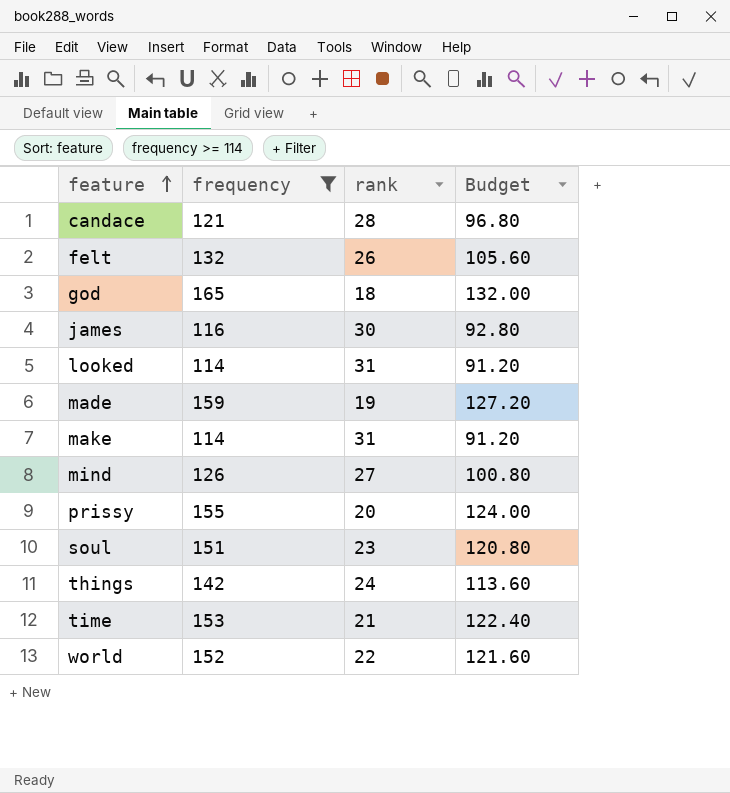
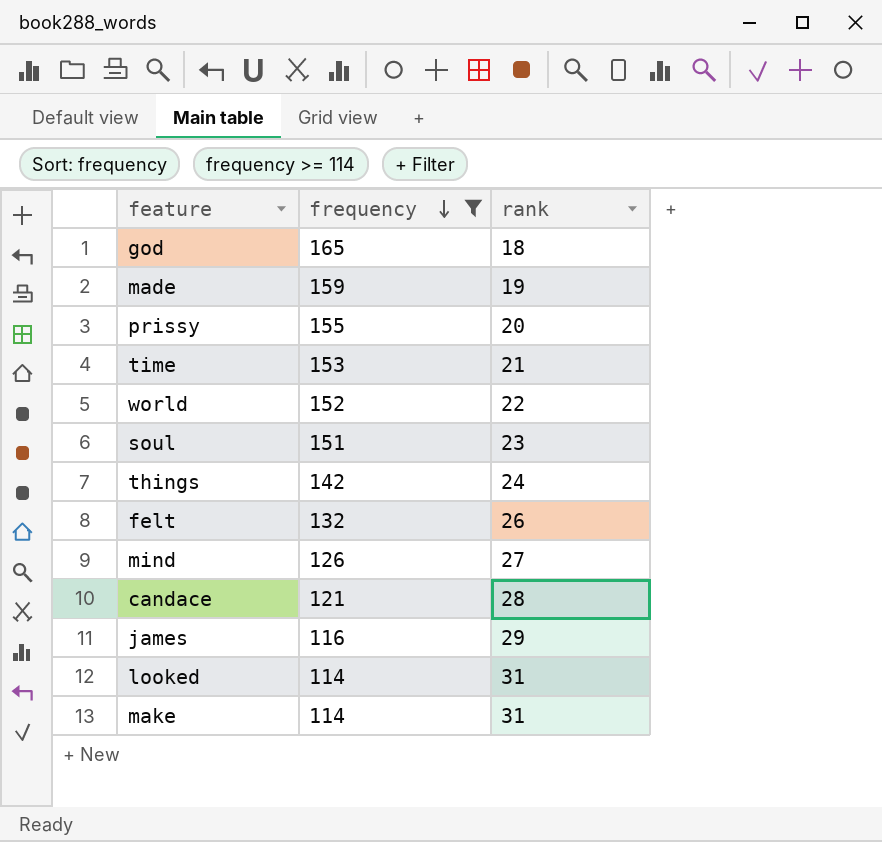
row order: feature ascending -> frequency descending
column Budget | formula: [frequency] * 0.8 -> none
james | rank: 30 -> 29

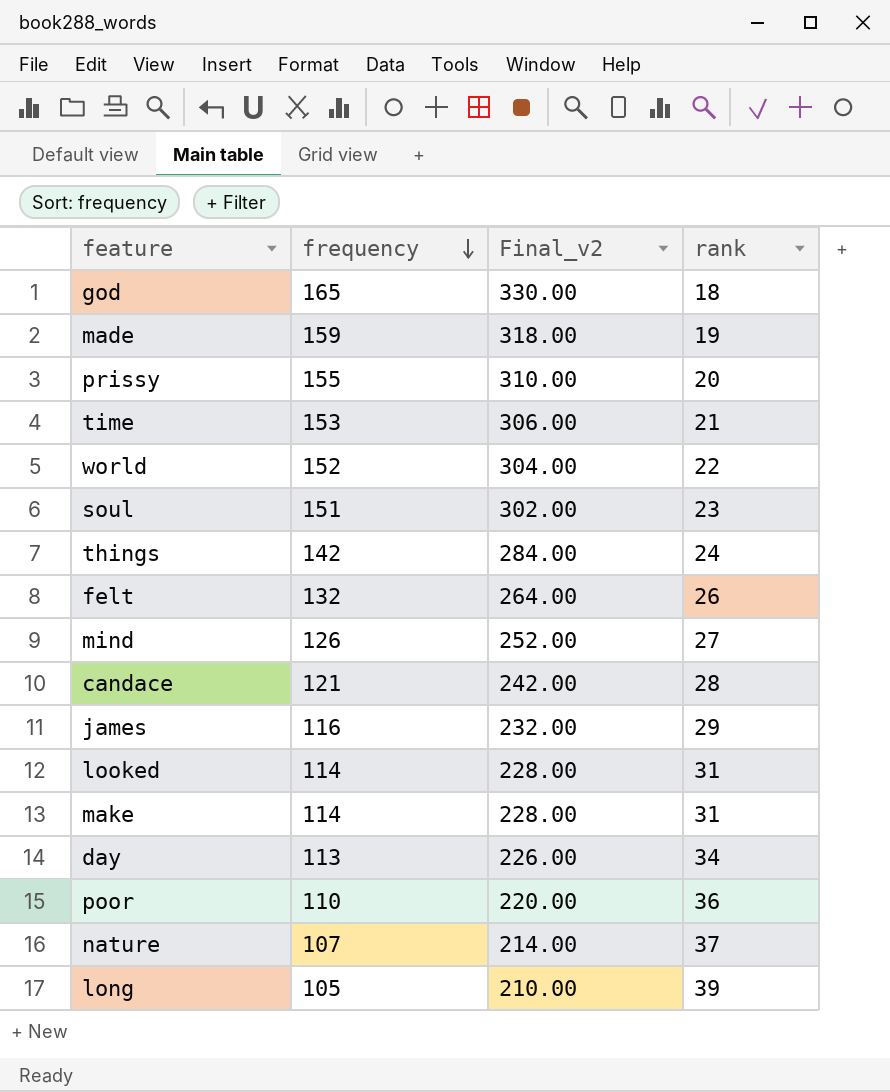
filter: frequency >= 114 -> none
column Final_v2 | formula: none -> [frequency] * 2

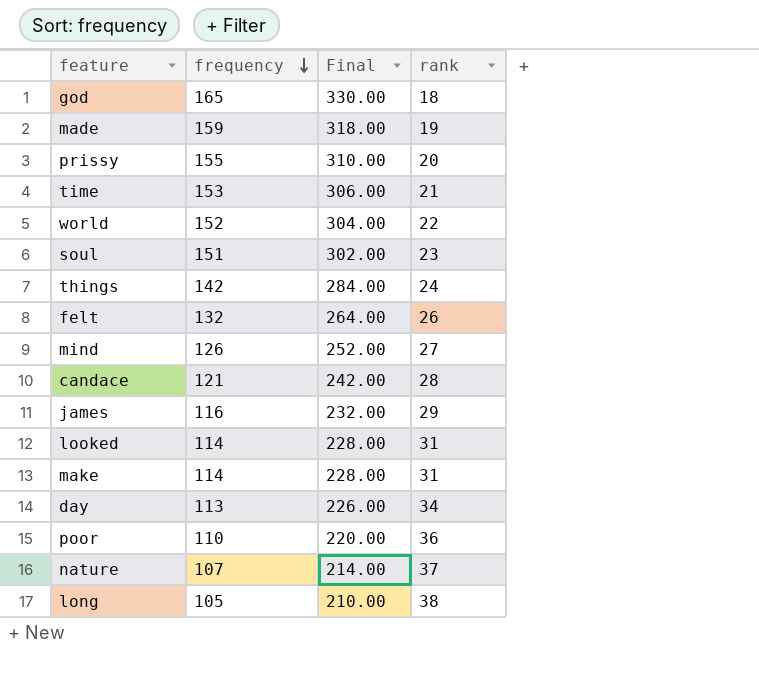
column name: Final_v2 -> Final
long | rank: 39 -> 38

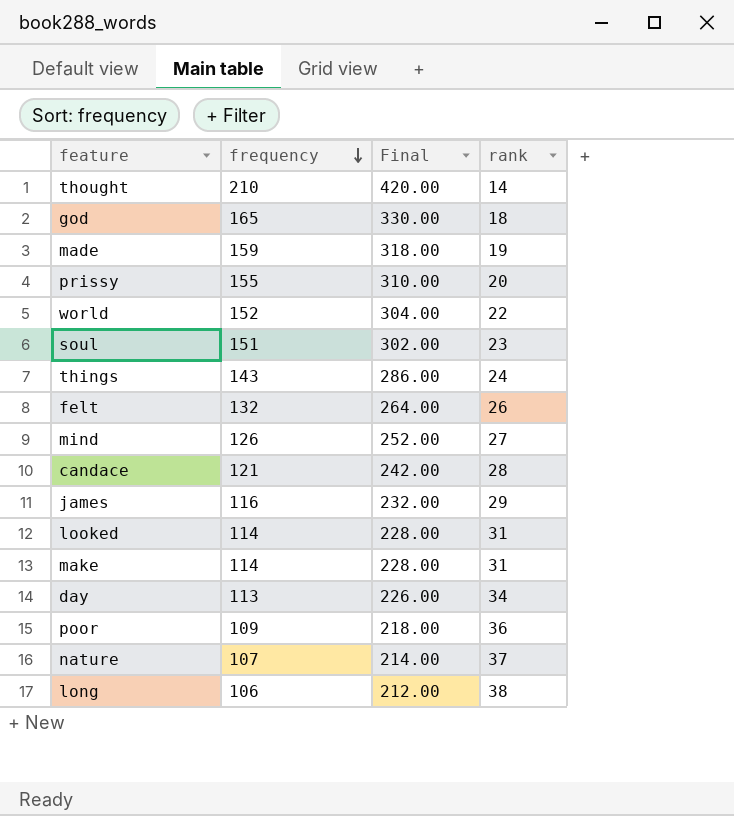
row time: 153 | 306.00 | 21 -> none
row thought: none -> 210 | 420.00 | 14
things | frequency: 142 -> 143
things | Final: 284.00 -> 286.00
poor | frequency: 110 -> 109
poor | Final: 220.00 -> 218.00
long | frequency: 105 -> 106
long | Final: 210.00 -> 212.00

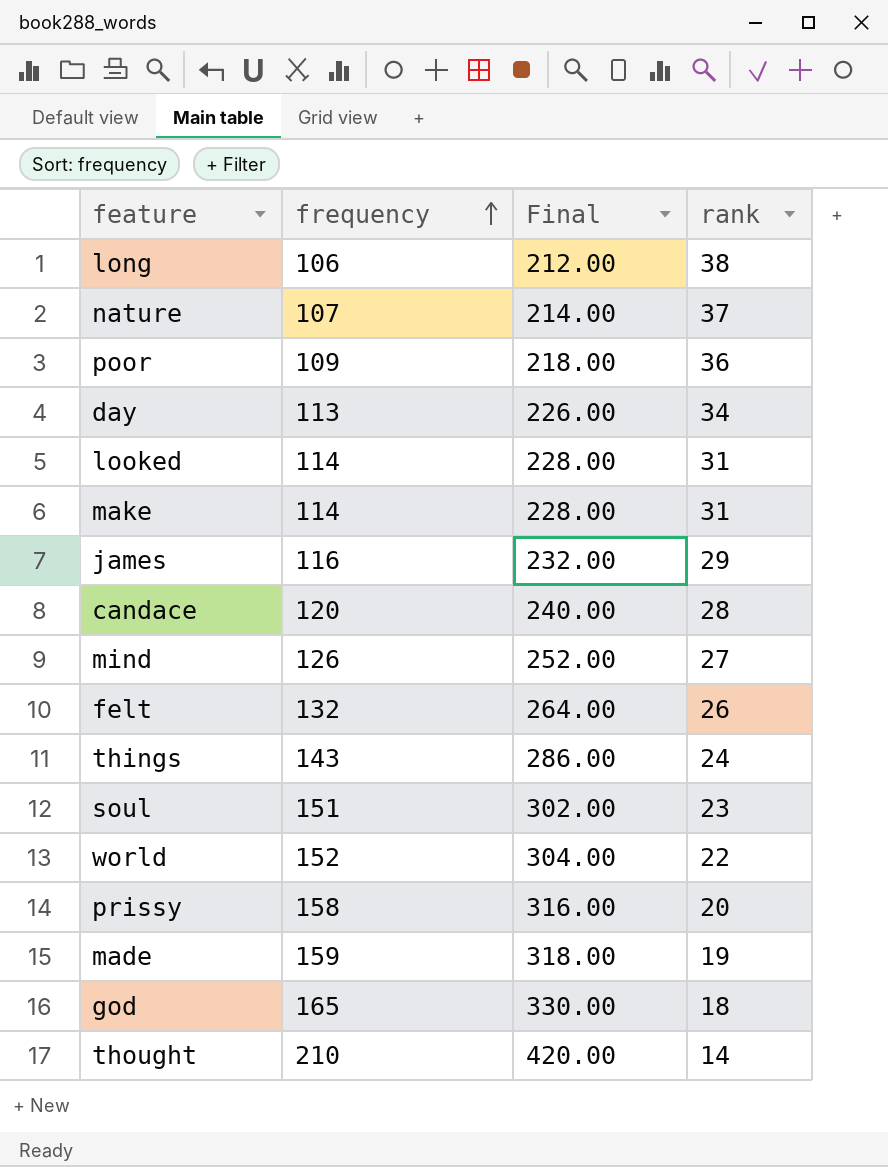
row order: frequency descending -> frequency ascending
candace | frequency: 121 -> 120
candace | Final: 242.00 -> 240.00
prissy | frequency: 155 -> 158
prissy | Final: 310.00 -> 316.00

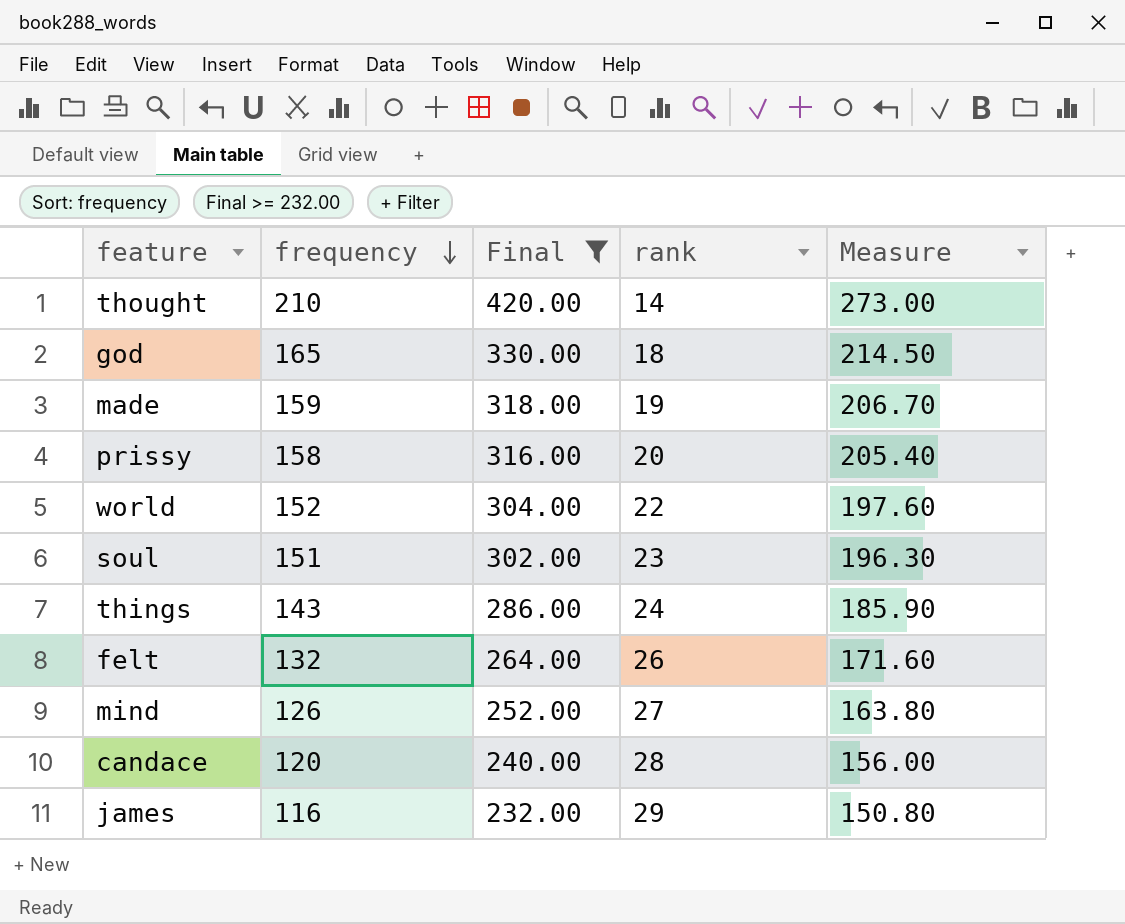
filter: none -> Final >= 232.00
row order: frequency ascending -> frequency descending
column Measure | formula: none -> [frequency] * 1.3

